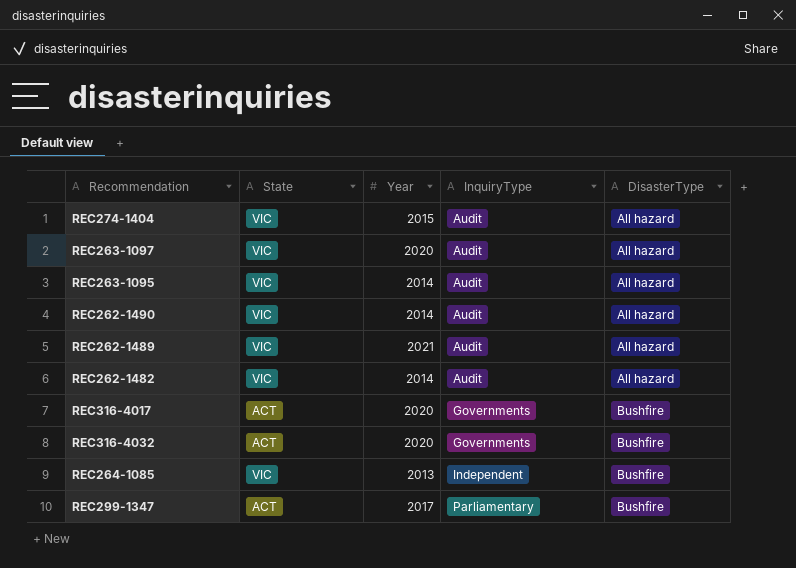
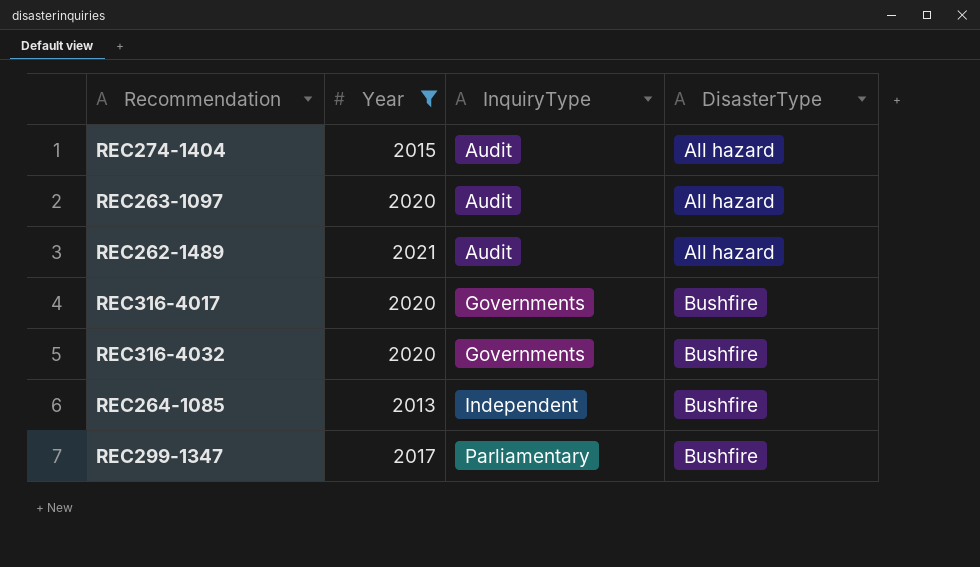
filter: none -> Year != 2014
column State | position: 2 -> none

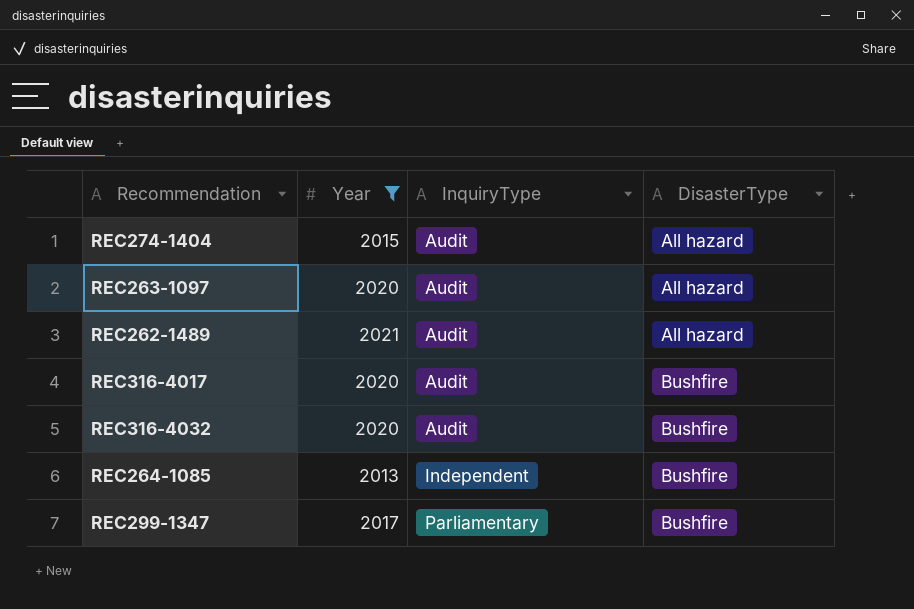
REC316-4017 | InquiryType: Governments -> Audit
REC316-4032 | InquiryType: Governments -> Audit

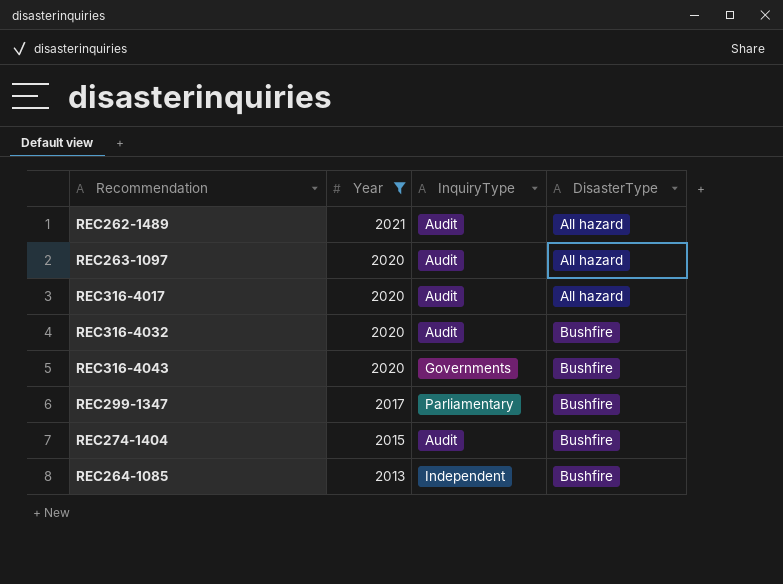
row order: InquiryType ascending -> Year descending
REC316-4017 | DisasterType: Bushfire -> All hazard
row REC316-4043: none -> 2020 | Governments | Bushfire
REC274-1404 | DisasterType: All hazard -> Bushfire

